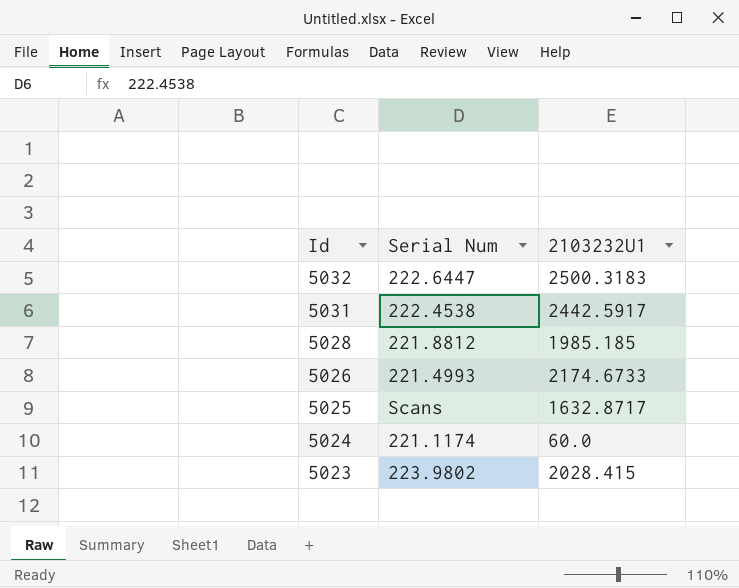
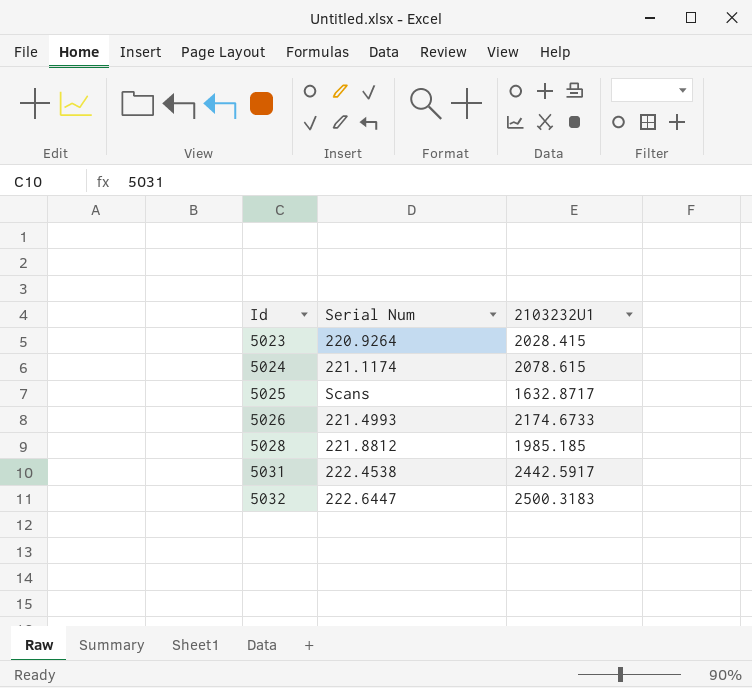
row order: Id descending -> Id ascending
5023 | Serial Num: 223.9802 -> 220.9264
5024 | 2103232U1: 60.0 -> 2078.615

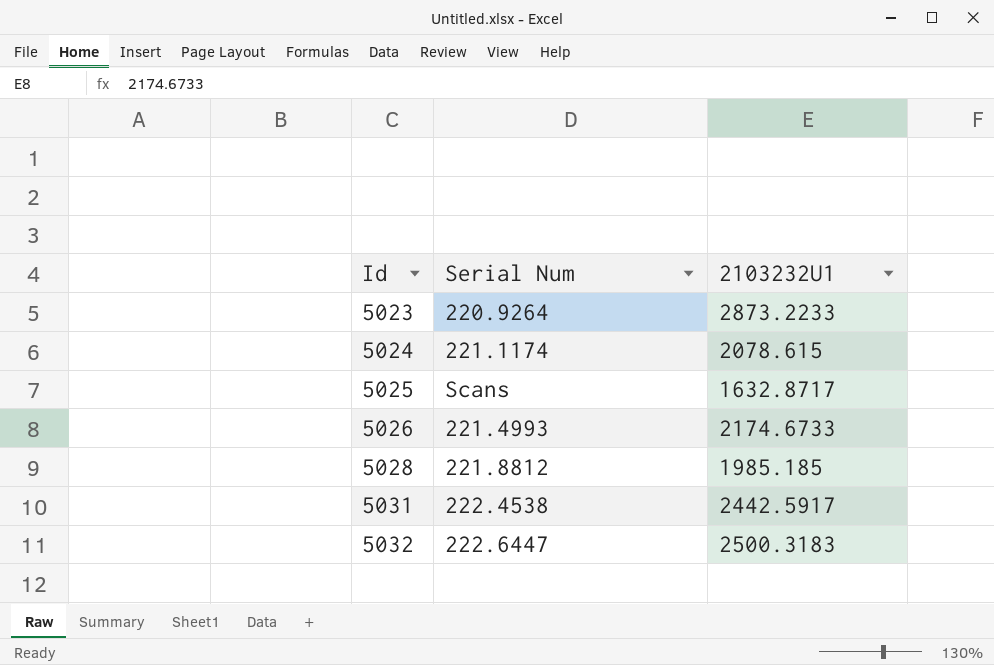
5023 | 2103232U1: 2028.415 -> 2873.2233

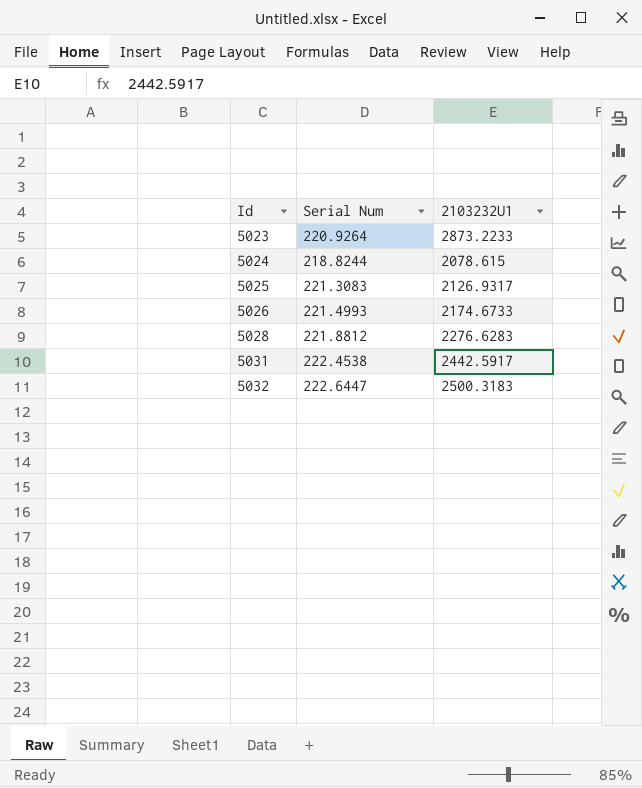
5024 | Serial Num: 221.1174 -> 218.8244
5025 | Serial Num: Scans -> 221.3083
5025 | 2103232U1: 1632.8717 -> 2126.9317
5028 | 2103232U1: 1985.185 -> 2276.6283

